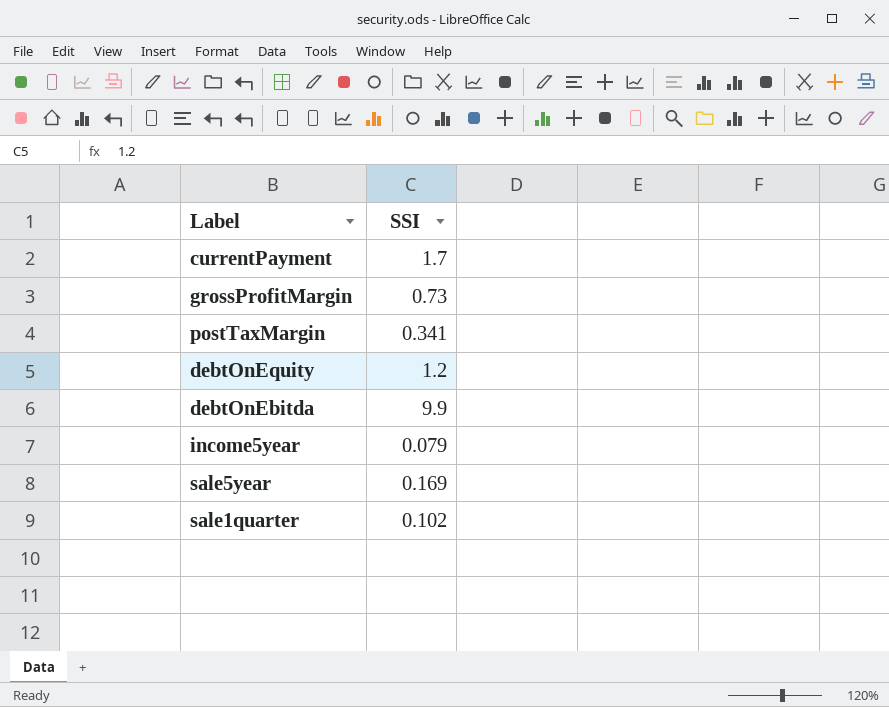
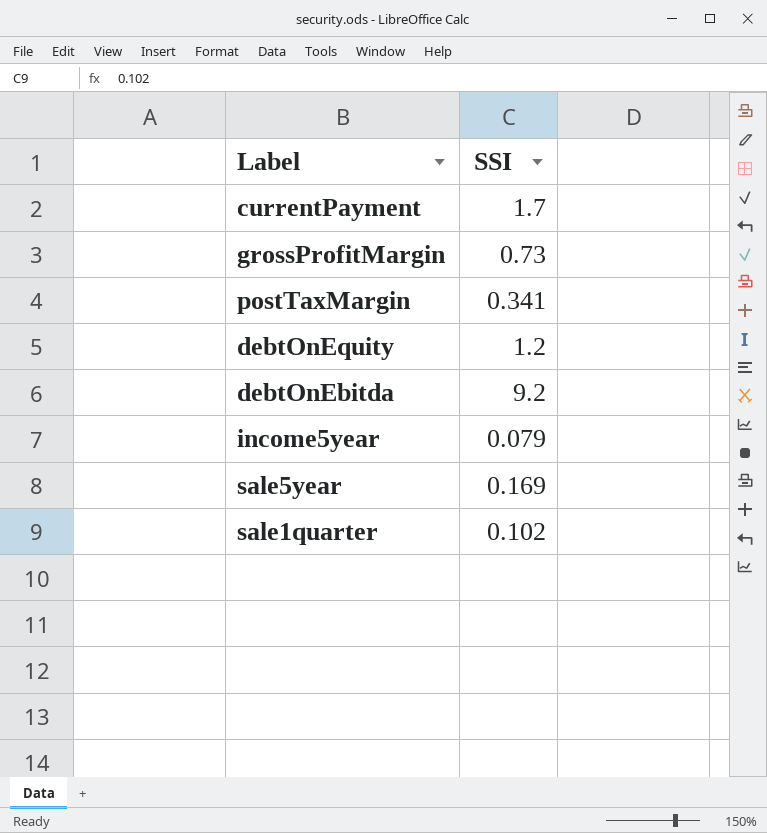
debtOnEbitda | SSI: 9.9 -> 9.2

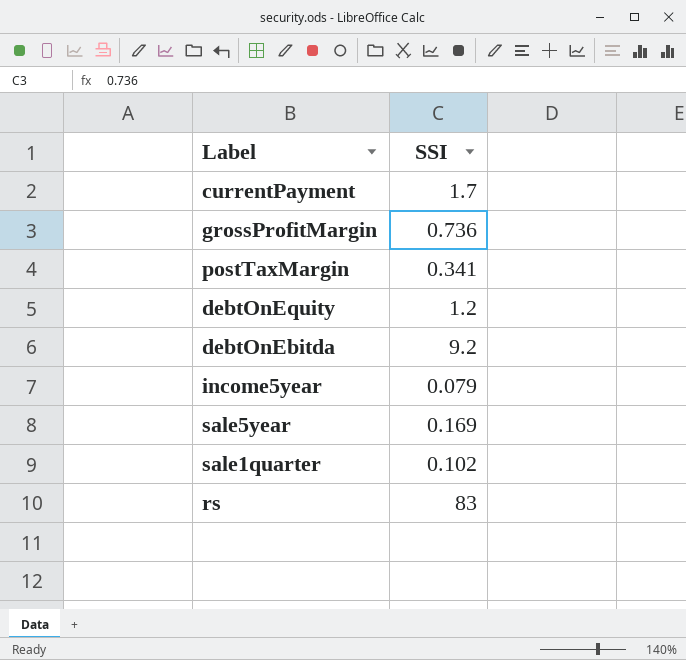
grossProfitMargin | SSI: 0.73 -> 0.736
row rs: none -> 83

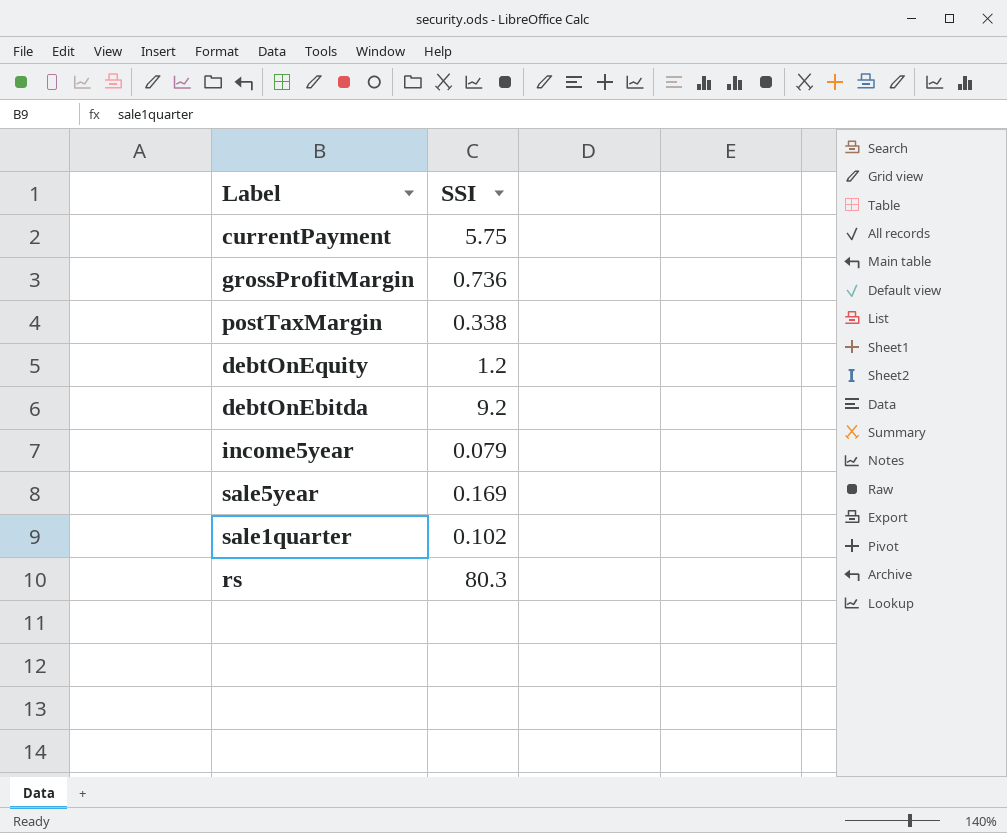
currentPayment | SSI: 1.7 -> 5.75
postTaxMargin | SSI: 0.341 -> 0.338
rs | SSI: 83 -> 80.3

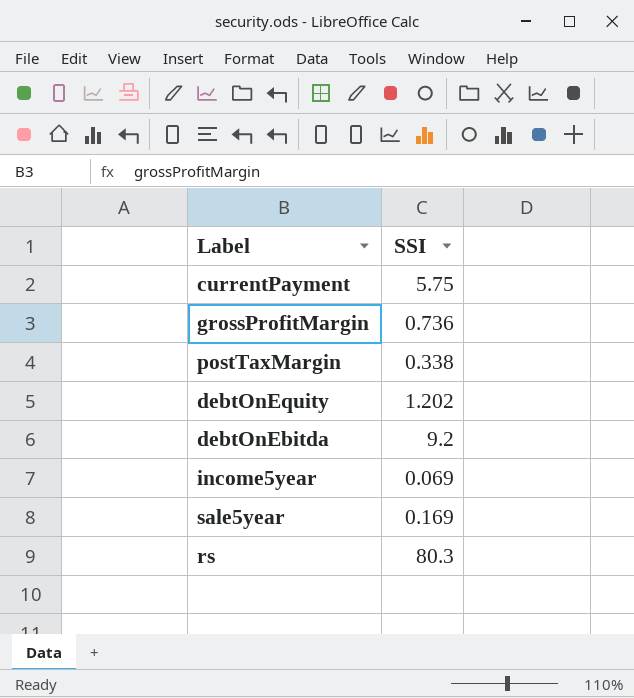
row sale1quarter: 0.102 -> none
debtOnEquity | SSI: 1.2 -> 1.202
income5year | SSI: 0.079 -> 0.069

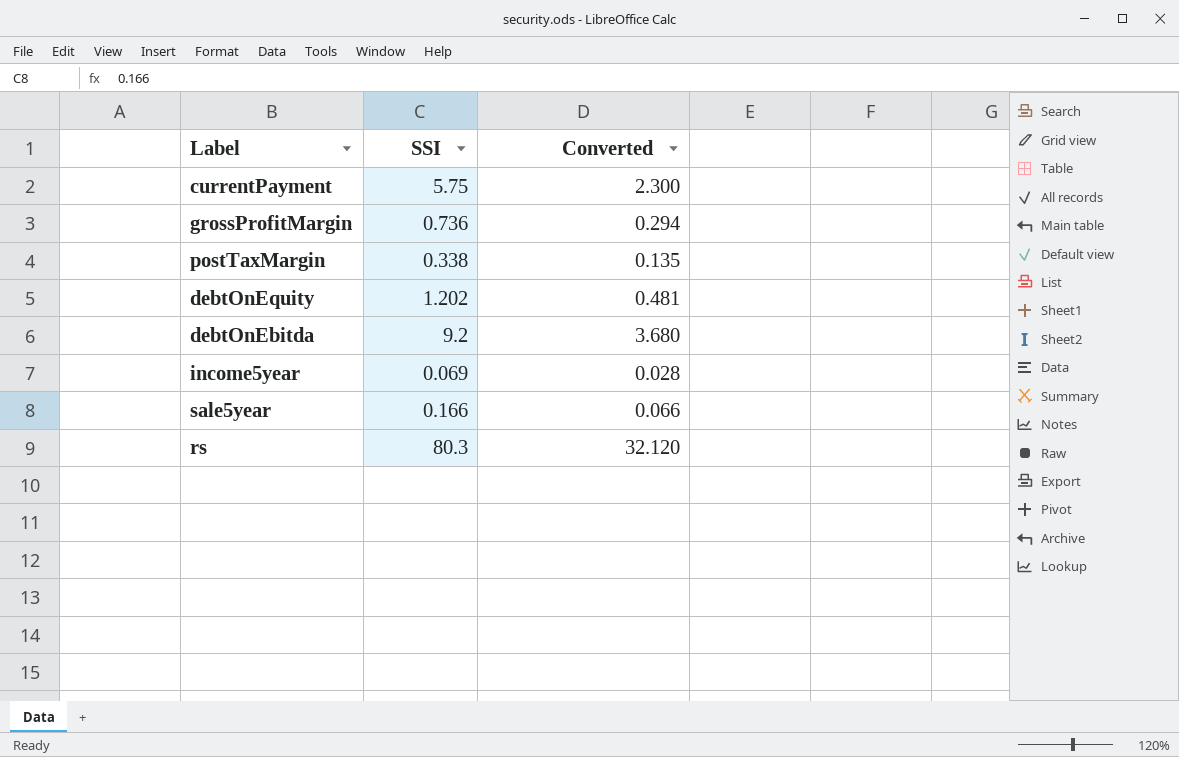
column Converted | formula: none -> [SSI] * 0.4
sale5year | SSI: 0.169 -> 0.166

